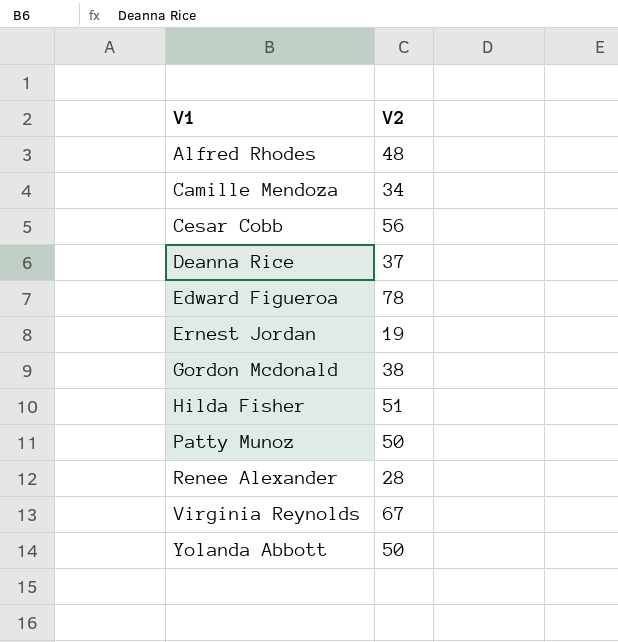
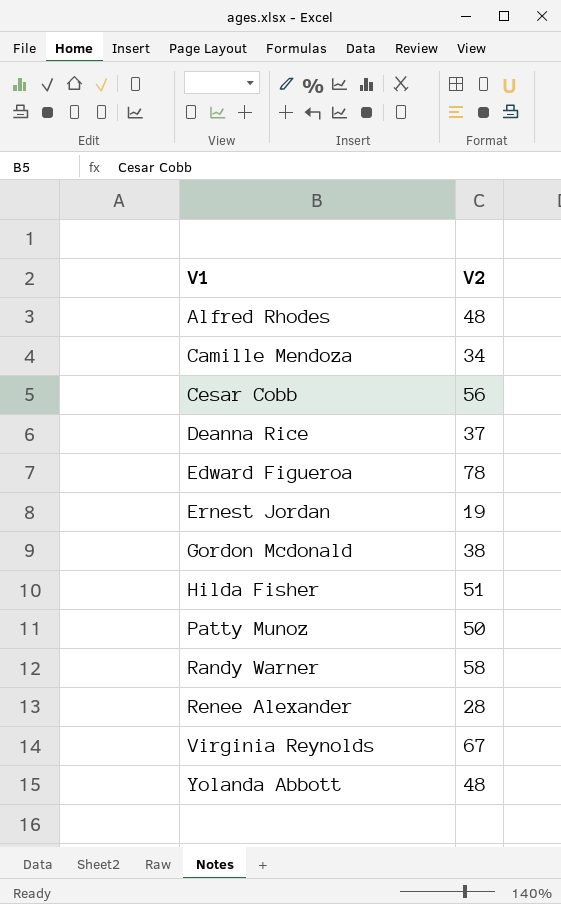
row Randy Warner: none -> 58
Yolanda Abbott | V2: 50 -> 48

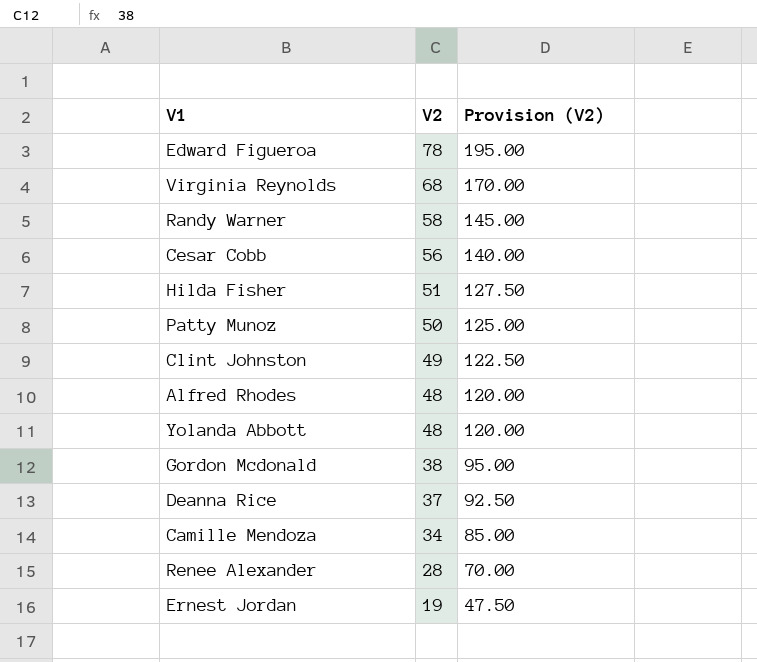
row order: V1 ascending -> V2 descending
column Provision (V2) | formula: none -> [V2] * 2.5
Virginia Reynolds | V2: 67 -> 68
row Clint Johnston: none -> 49 | 122.50

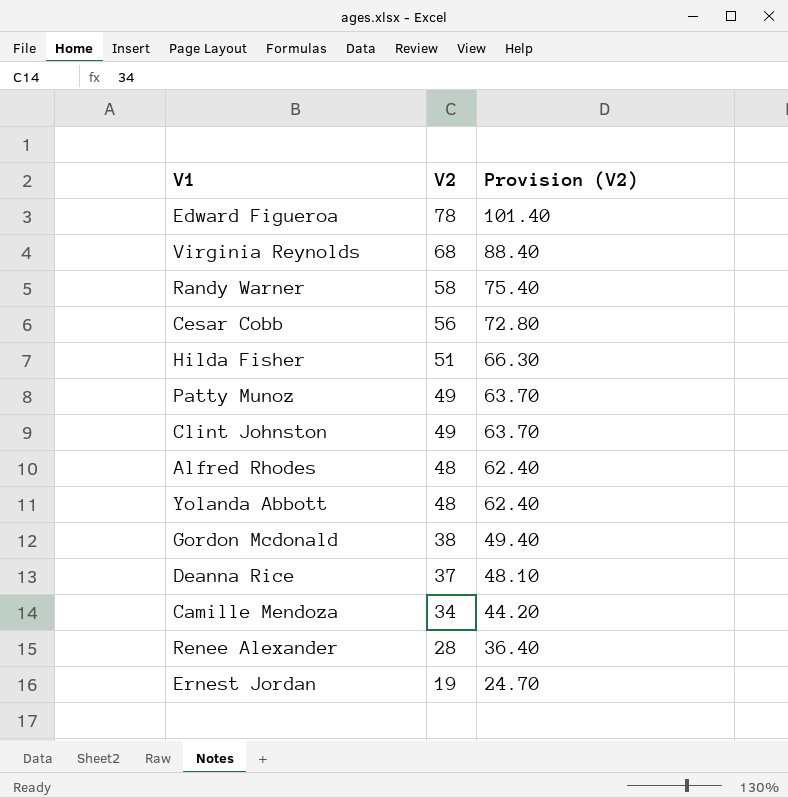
column Provision (V2) | formula: [V2] * 2.5 -> [V2] * 1.3
Patty Munoz | V2: 50 -> 49

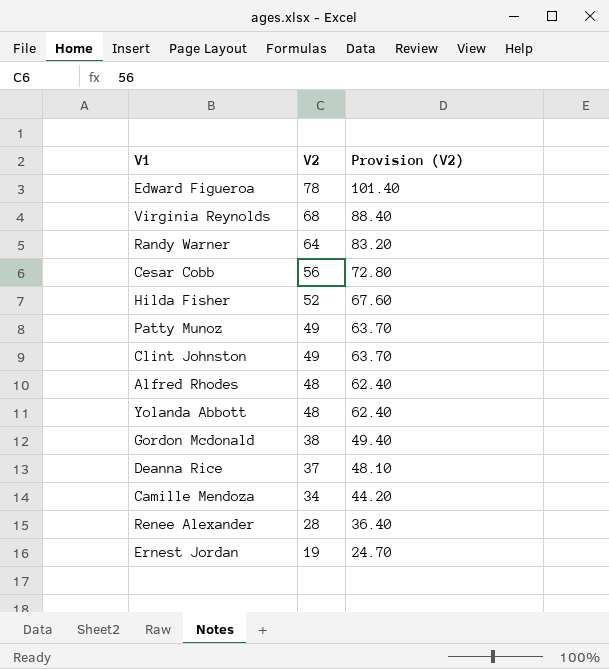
Randy Warner | V2: 58 -> 64
Randy Warner | Provision (V2): 75.40 -> 83.20
Hilda Fisher | V2: 51 -> 52
Hilda Fisher | Provision (V2): 66.30 -> 67.60

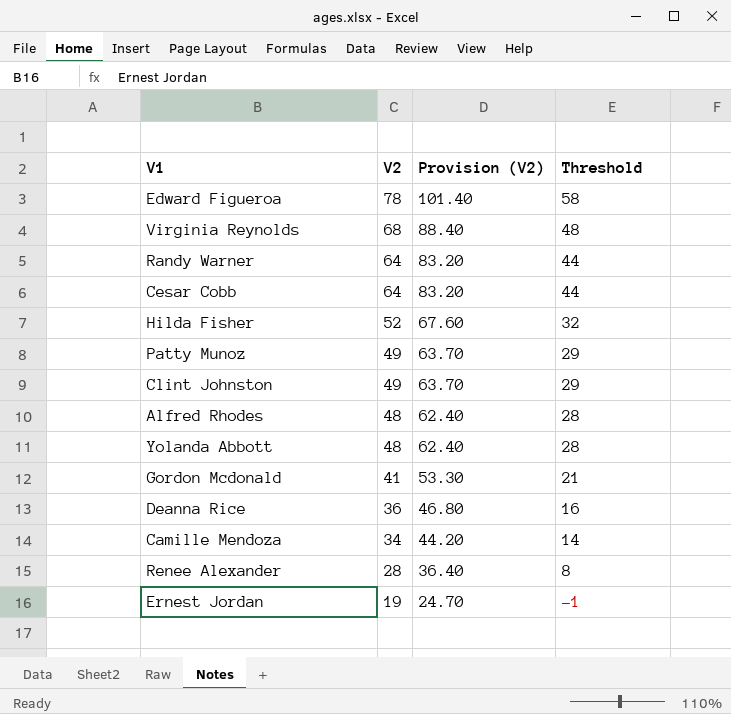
column Threshold | formula: none -> [V2] - 20
Cesar Cobb | V2: 56 -> 64
Cesar Cobb | Provision (V2): 72.80 -> 83.20
Gordon Mcdonald | V2: 38 -> 41
Gordon Mcdonald | Provision (V2): 49.40 -> 53.30
Deanna Rice | V2: 37 -> 36
Deanna Rice | Provision (V2): 48.10 -> 46.80

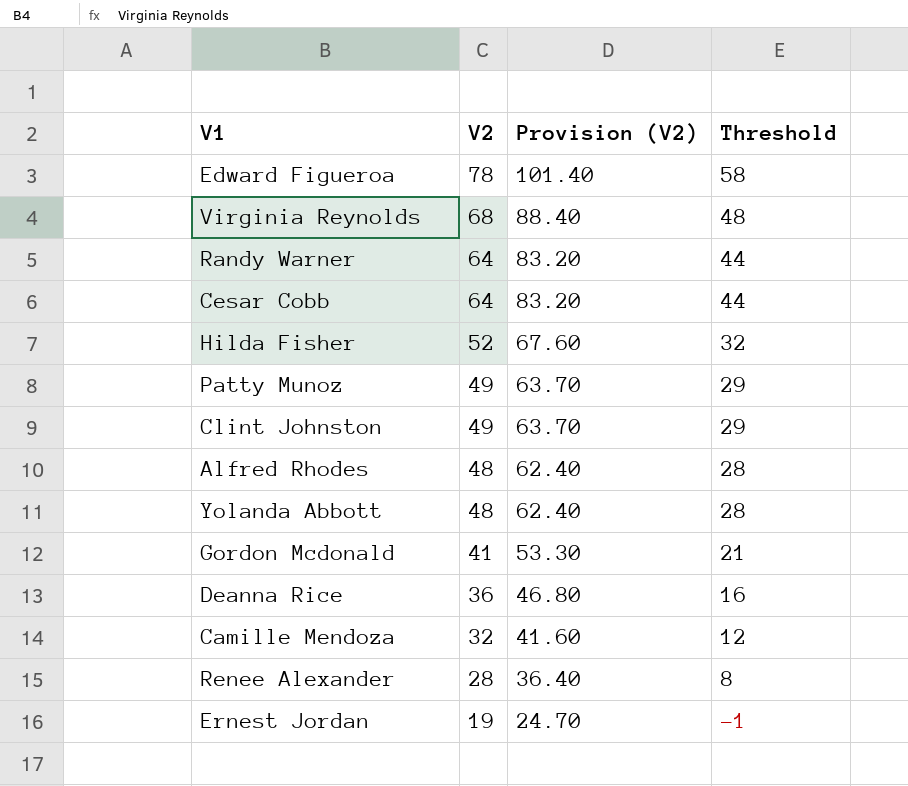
Camille Mendoza | V2: 34 -> 32
Camille Mendoza | Provision (V2): 44.20 -> 41.60
Camille Mendoza | Threshold: 14 -> 12

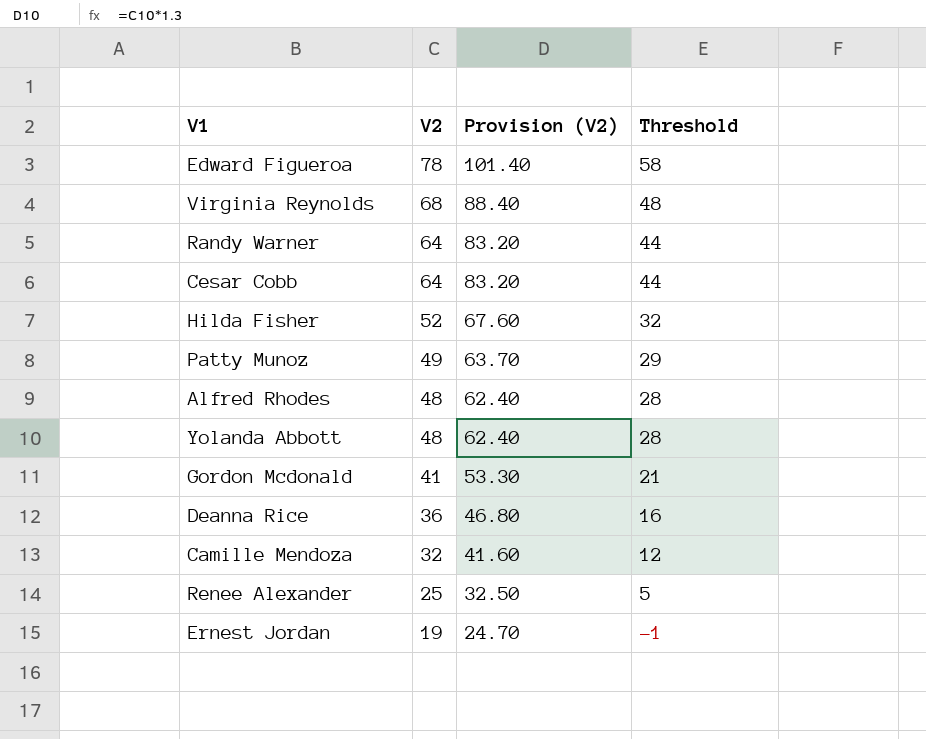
row Clint Johnston: 49 | 63.70 | 29 -> none
Renee Alexander | V2: 28 -> 25
Renee Alexander | Provision (V2): 36.40 -> 32.50
Renee Alexander | Threshold: 8 -> 5

